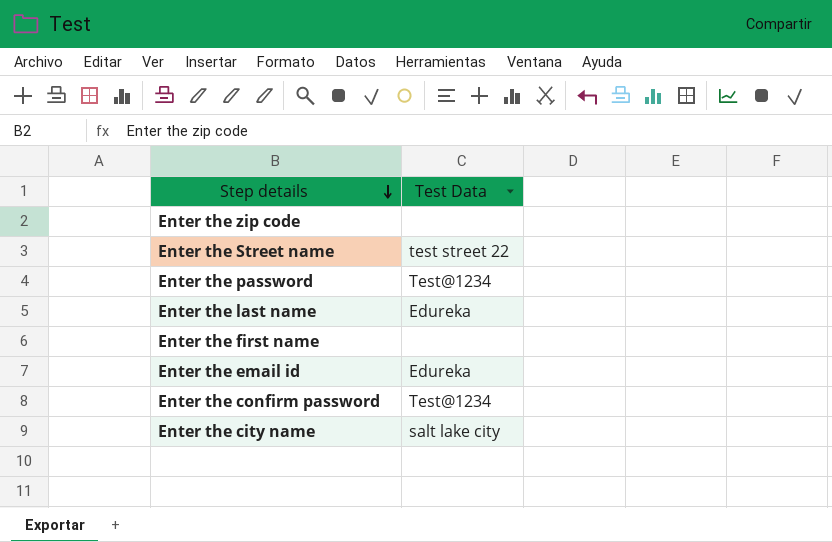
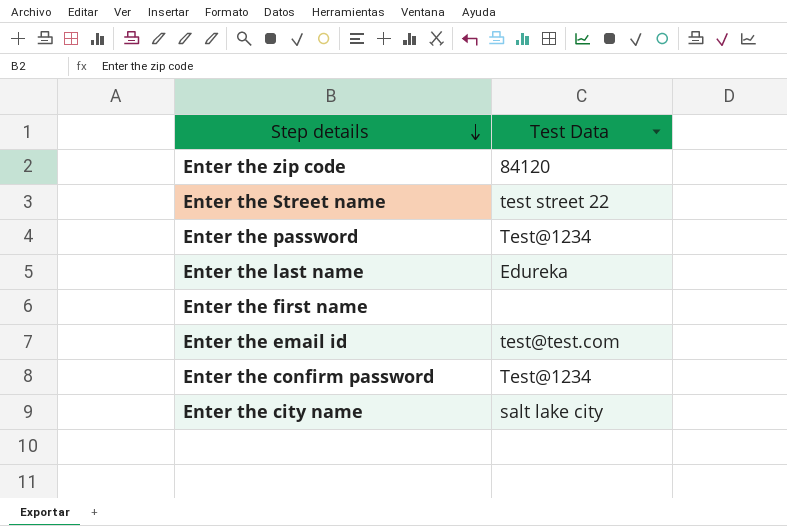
Enter the zip code | Test Data: none -> 84120
Enter the email id | Test Data: Edureka -> test@test.com

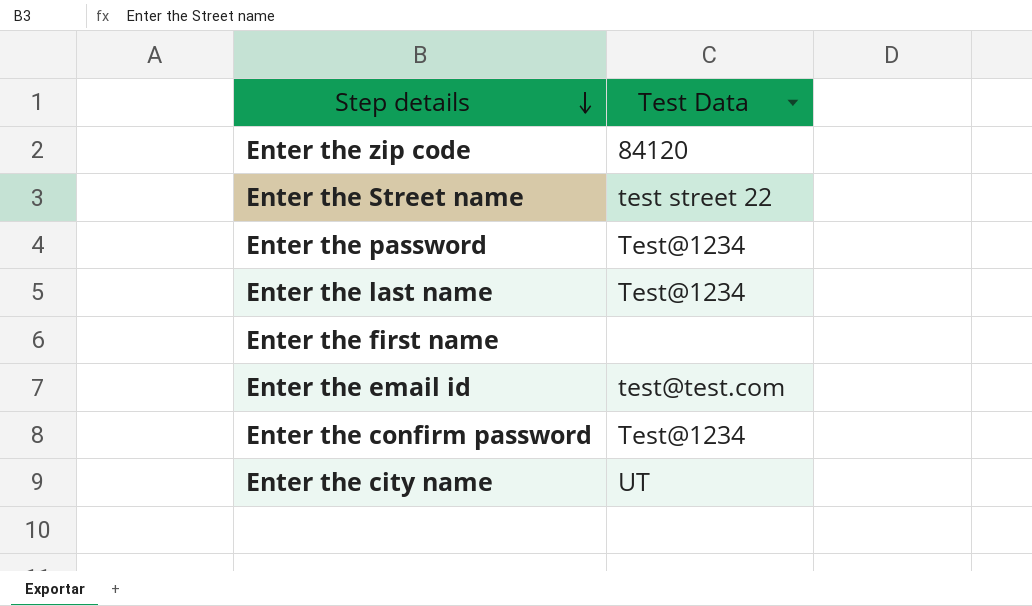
Enter the last name | Test Data: Edureka -> Test@1234
Enter the city name | Test Data: salt lake city -> UT

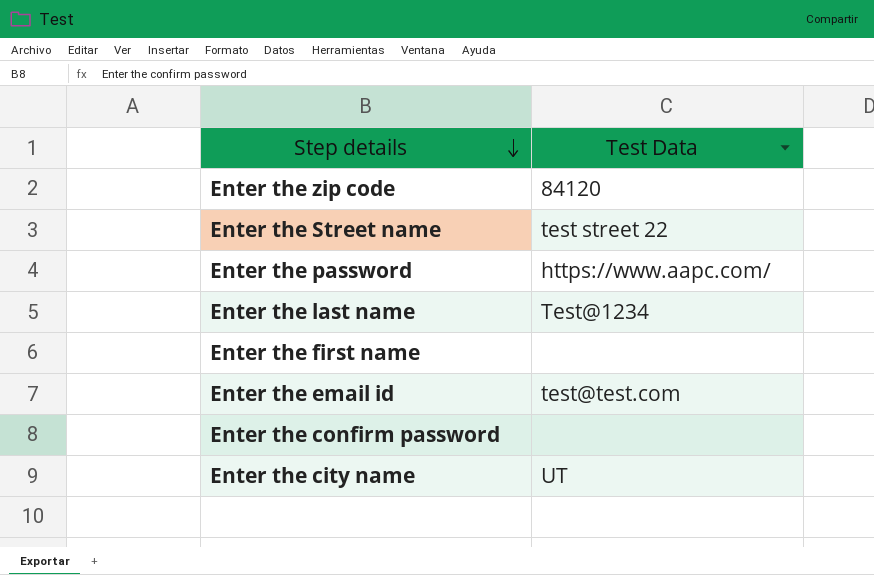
Enter the password | Test Data: Test@1234 -> https://www.aapc.com/
Enter the confirm password | Test Data: Test@1234 -> none

